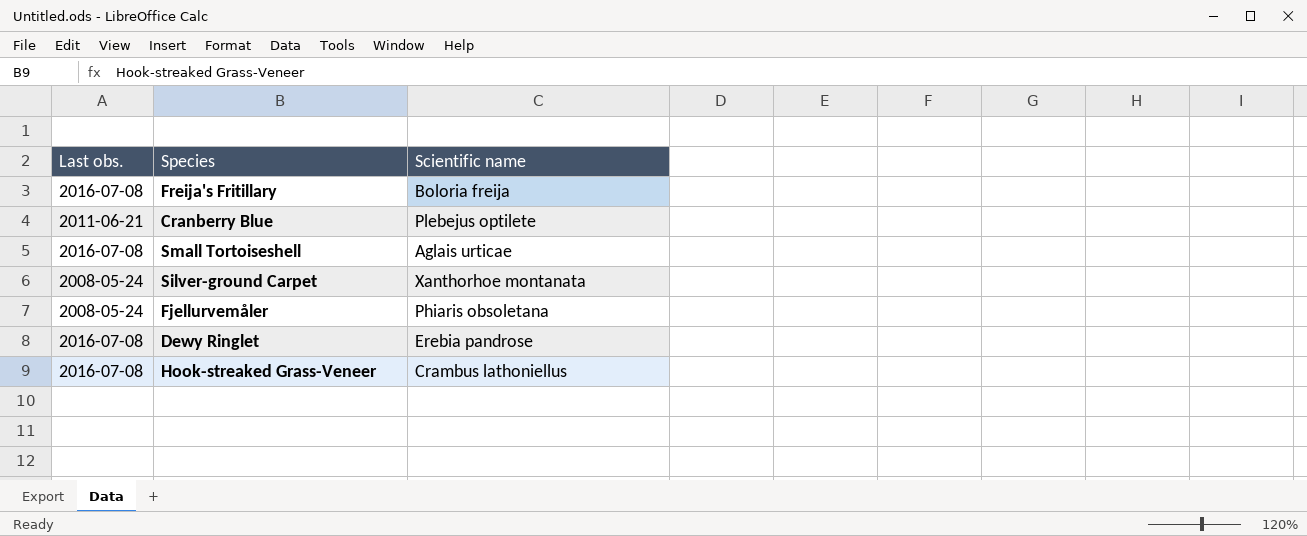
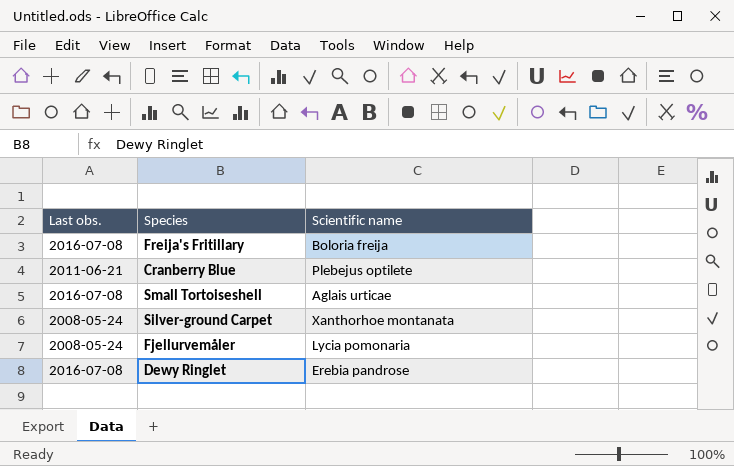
row Hook-streaked Grass-Veneer: 2016-07-08 | Crambus lathoniellus -> none
Fjellurvemåler | Scientific name: Phiaris obsoletana -> Lycia pomonaria

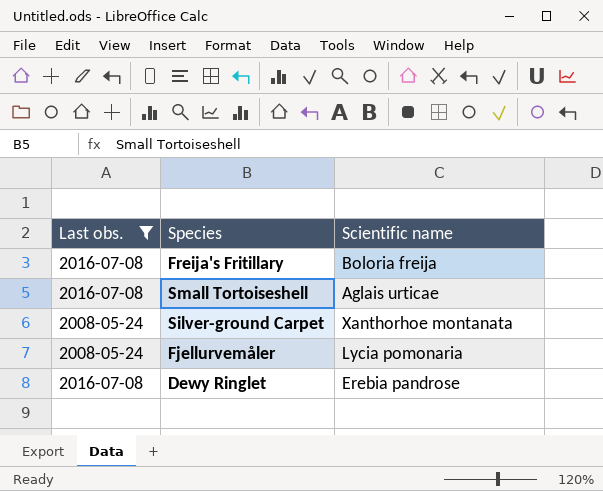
filter: none -> Last obs. != 2011-06-21

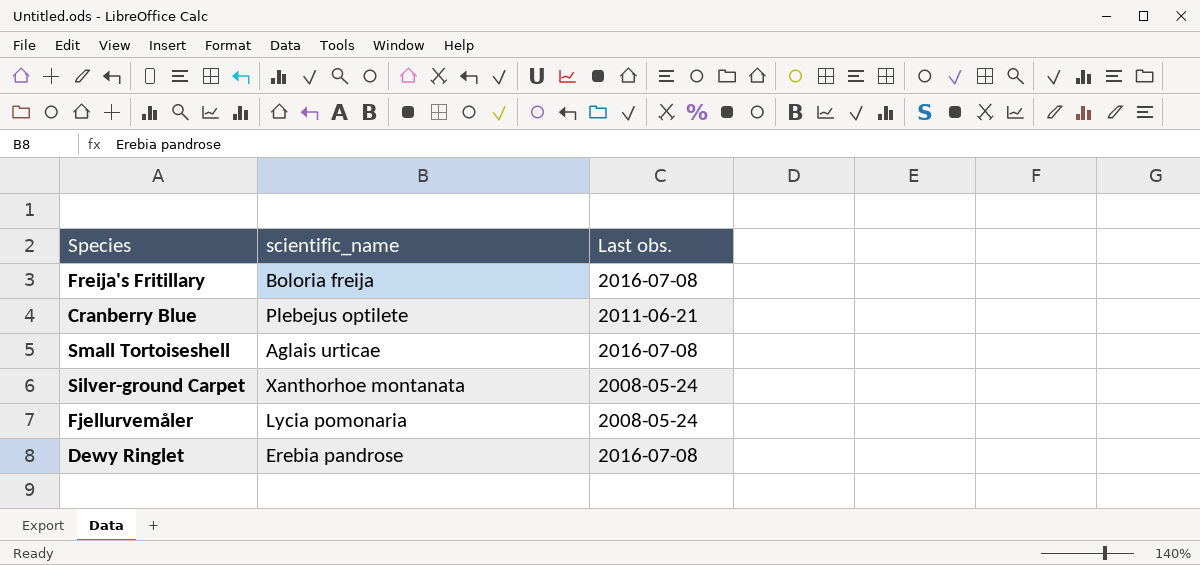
filter: Last obs. != 2011-06-21 -> none
column name: Scientific name -> scientific_name
column Last obs. | position: 1 -> 3

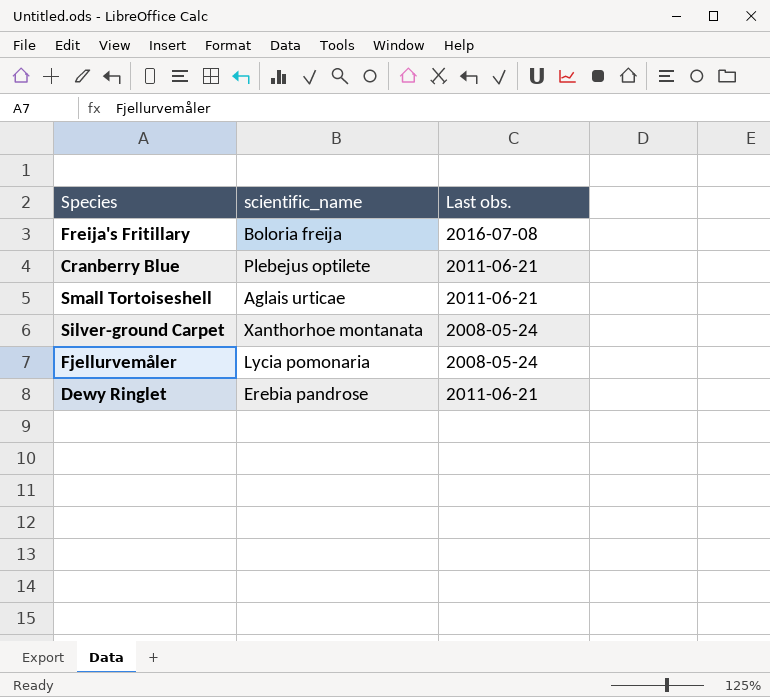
Small Tortoiseshell | Last obs.: 2016-07-08 -> 2011-06-21
Dewy Ringlet | Last obs.: 2016-07-08 -> 2011-06-21

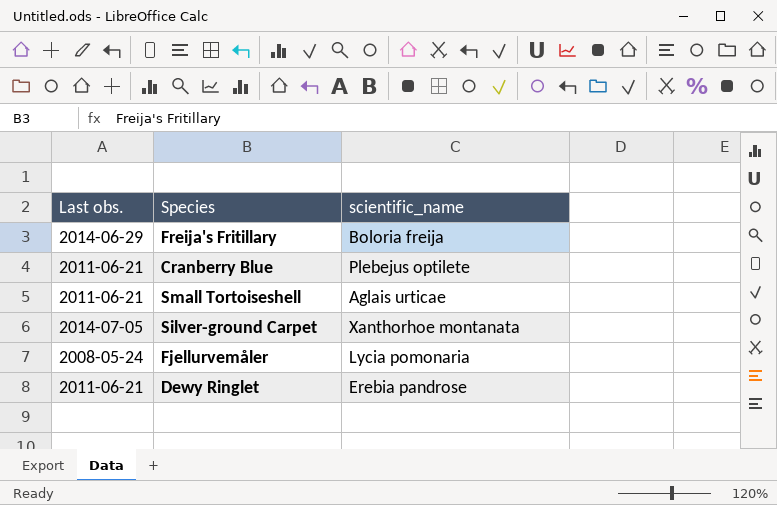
column Last obs. | position: 3 -> 1
Freija's Fritillary | Last obs.: 2016-07-08 -> 2014-06-29
Silver-ground Carpet | Last obs.: 2008-05-24 -> 2014-07-05

